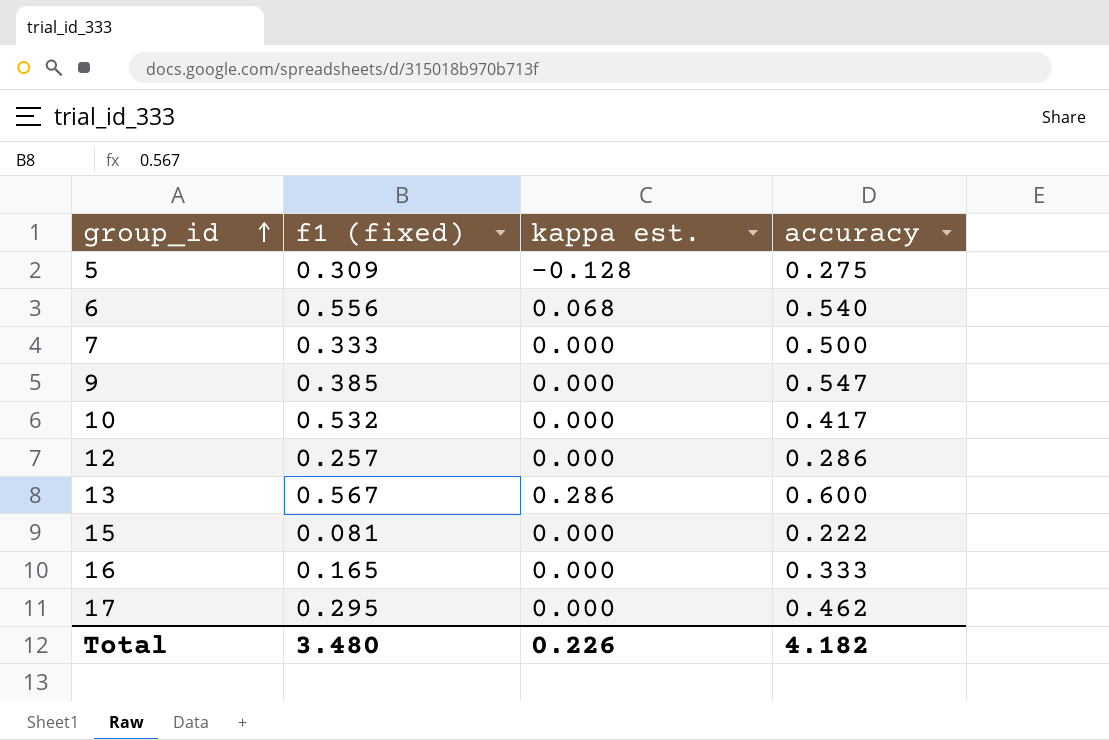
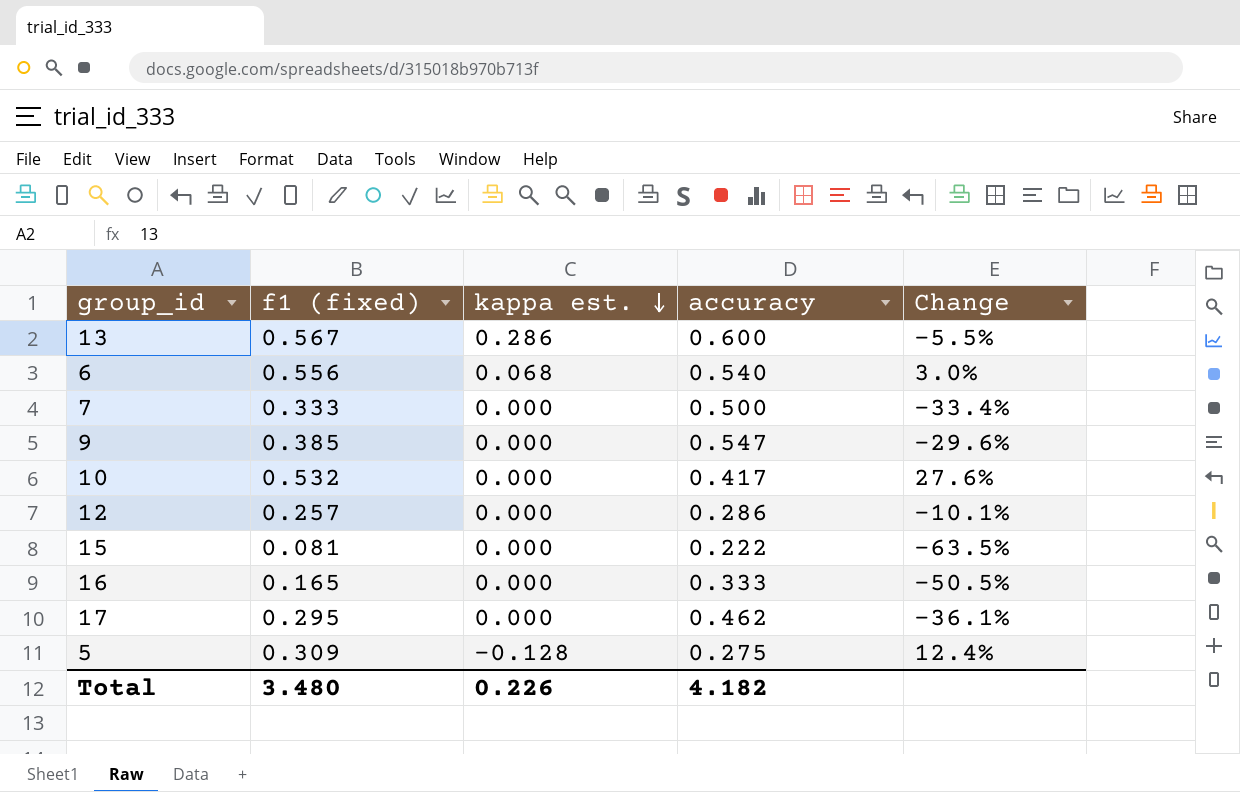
row order: group_id ascending -> kappa est. descending
column Change | formula: none -> ([f1 (fixed)] - [accuracy]) / [accuracy]

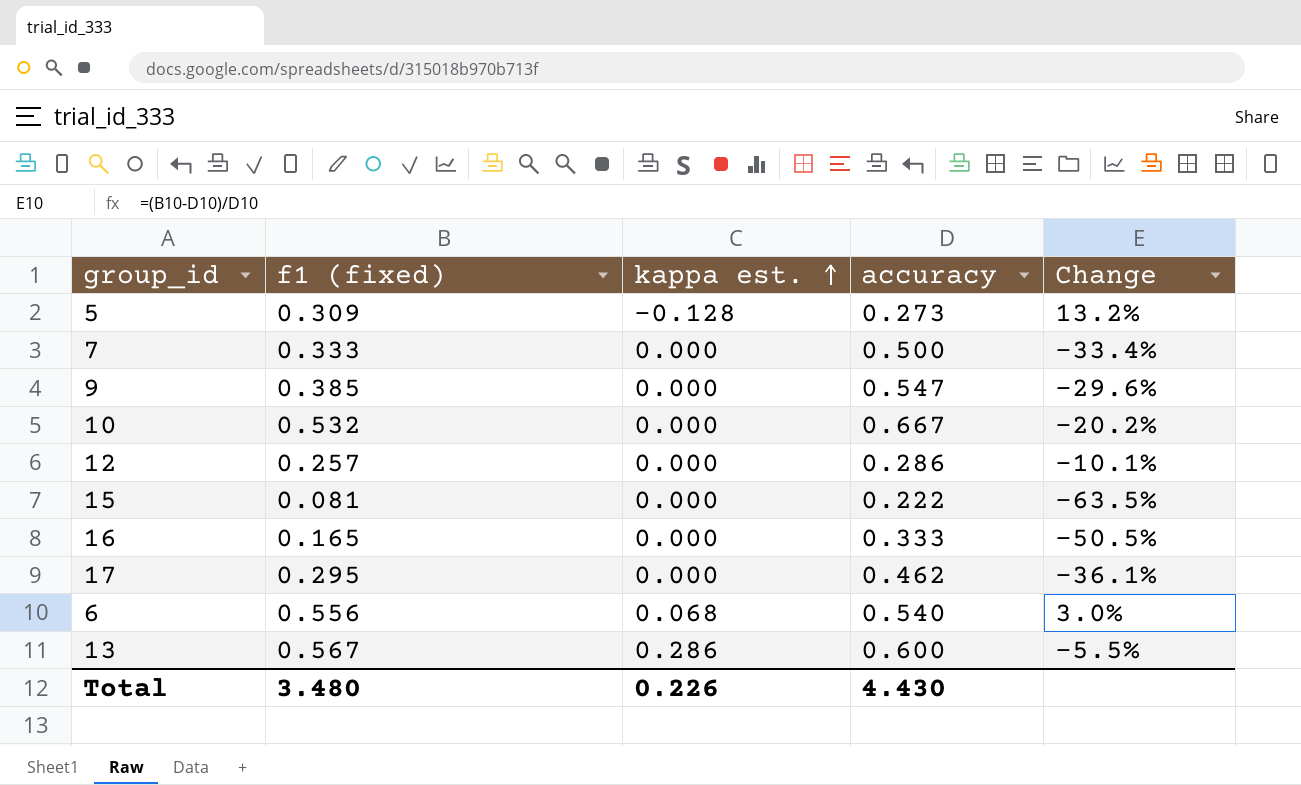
row order: kappa est. descending -> kappa est. ascending
5 | accuracy: 0.275 -> 0.273
5 | Change: 12.4% -> 13.2%
10 | accuracy: 0.417 -> 0.667
10 | Change: 27.6% -> -20.2%
Total | accuracy: 4.182 -> 4.430

